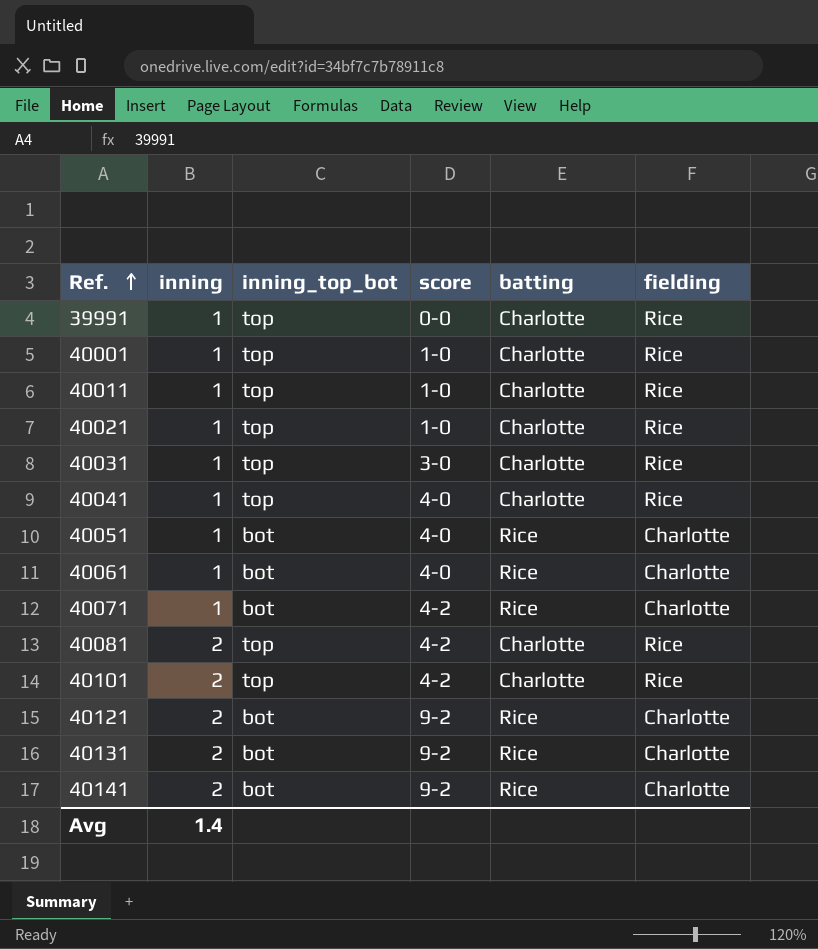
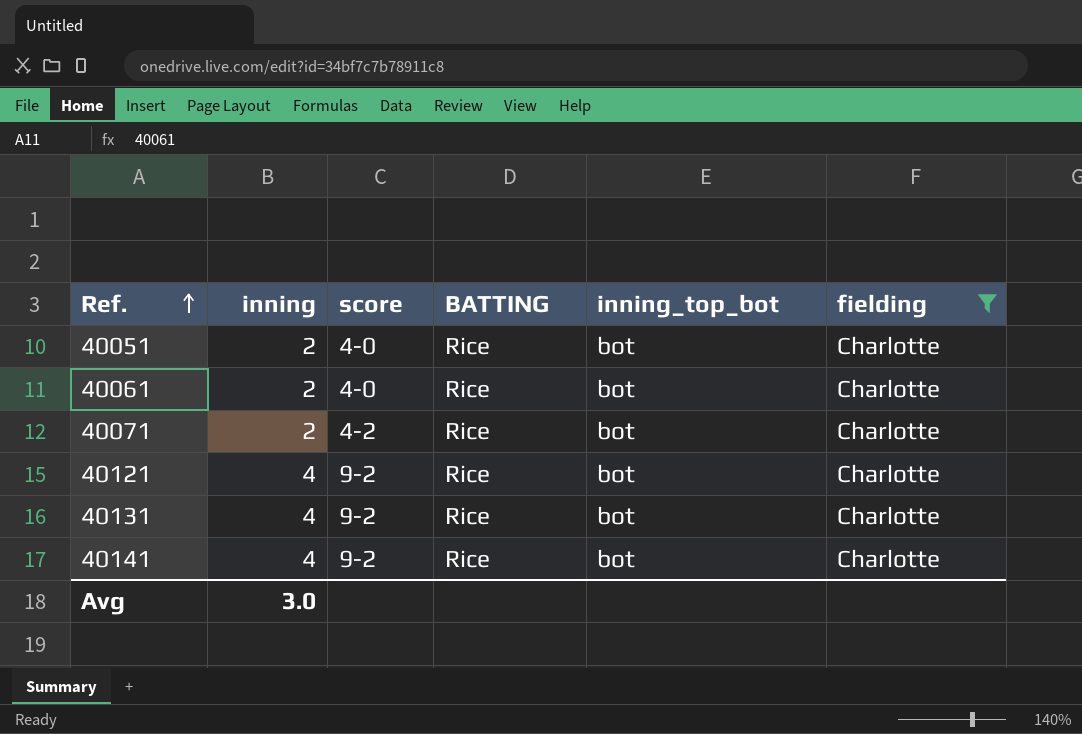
filter: none -> fielding = Charlotte
column name: batting -> BATTING
column inning_top_bot | position: 3 -> 5
40051 | inning: 1 -> 2
40061 | inning: 1 -> 2
40071 | inning: 1 -> 2
40121 | inning: 2 -> 4
40131 | inning: 2 -> 4
40141 | inning: 2 -> 4
Avg | inning: 1.4 -> 3.0

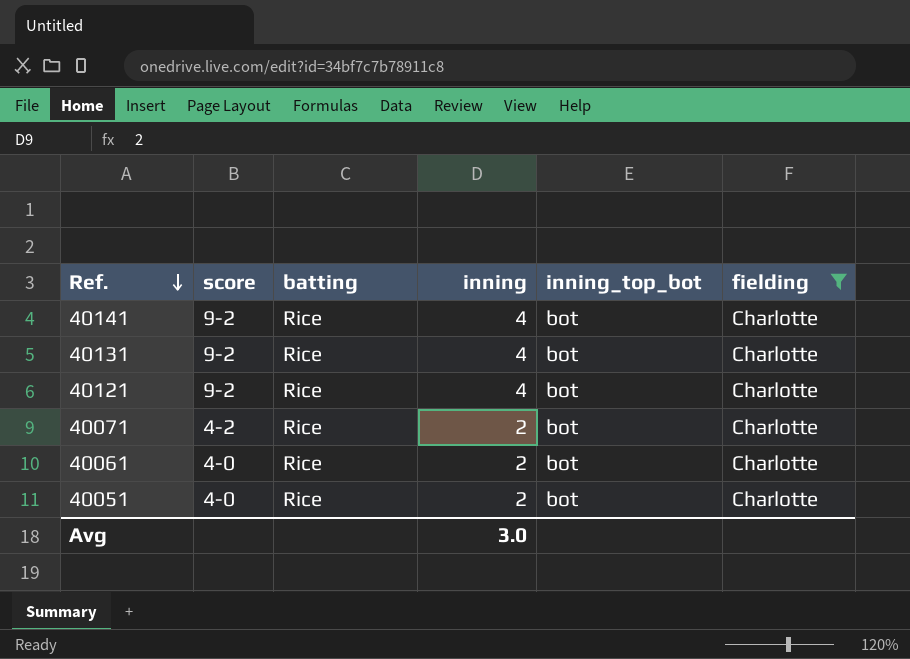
row order: Ref. ascending -> Ref. descending
column name: BATTING -> batting
column inning | position: 2 -> 4

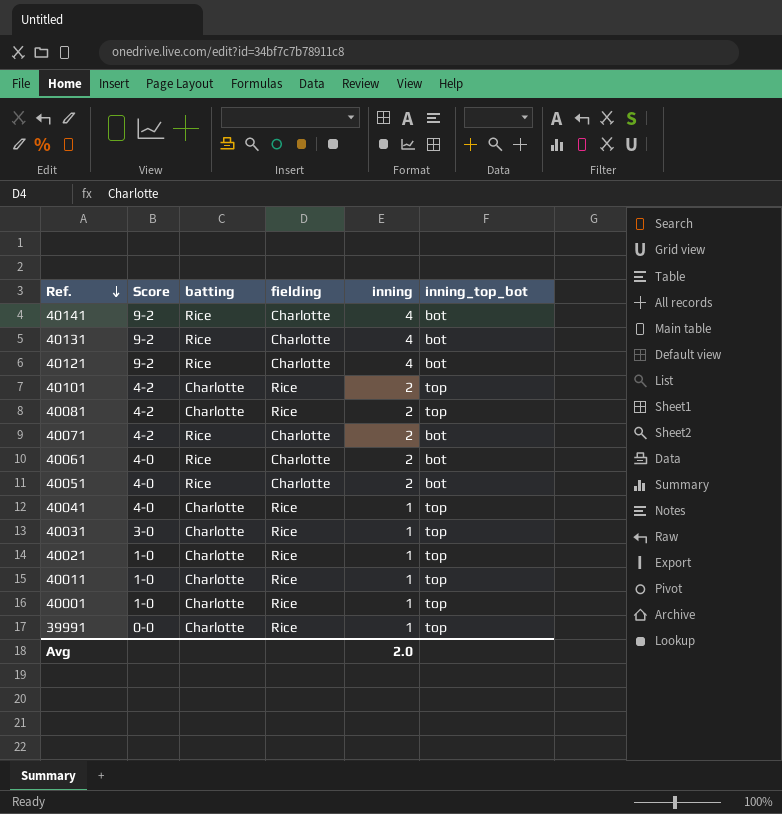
filter: fielding = Charlotte -> none
column name: score -> Score
column fielding | position: 6 -> 4
Avg | inning: 3.0 -> 2.0

